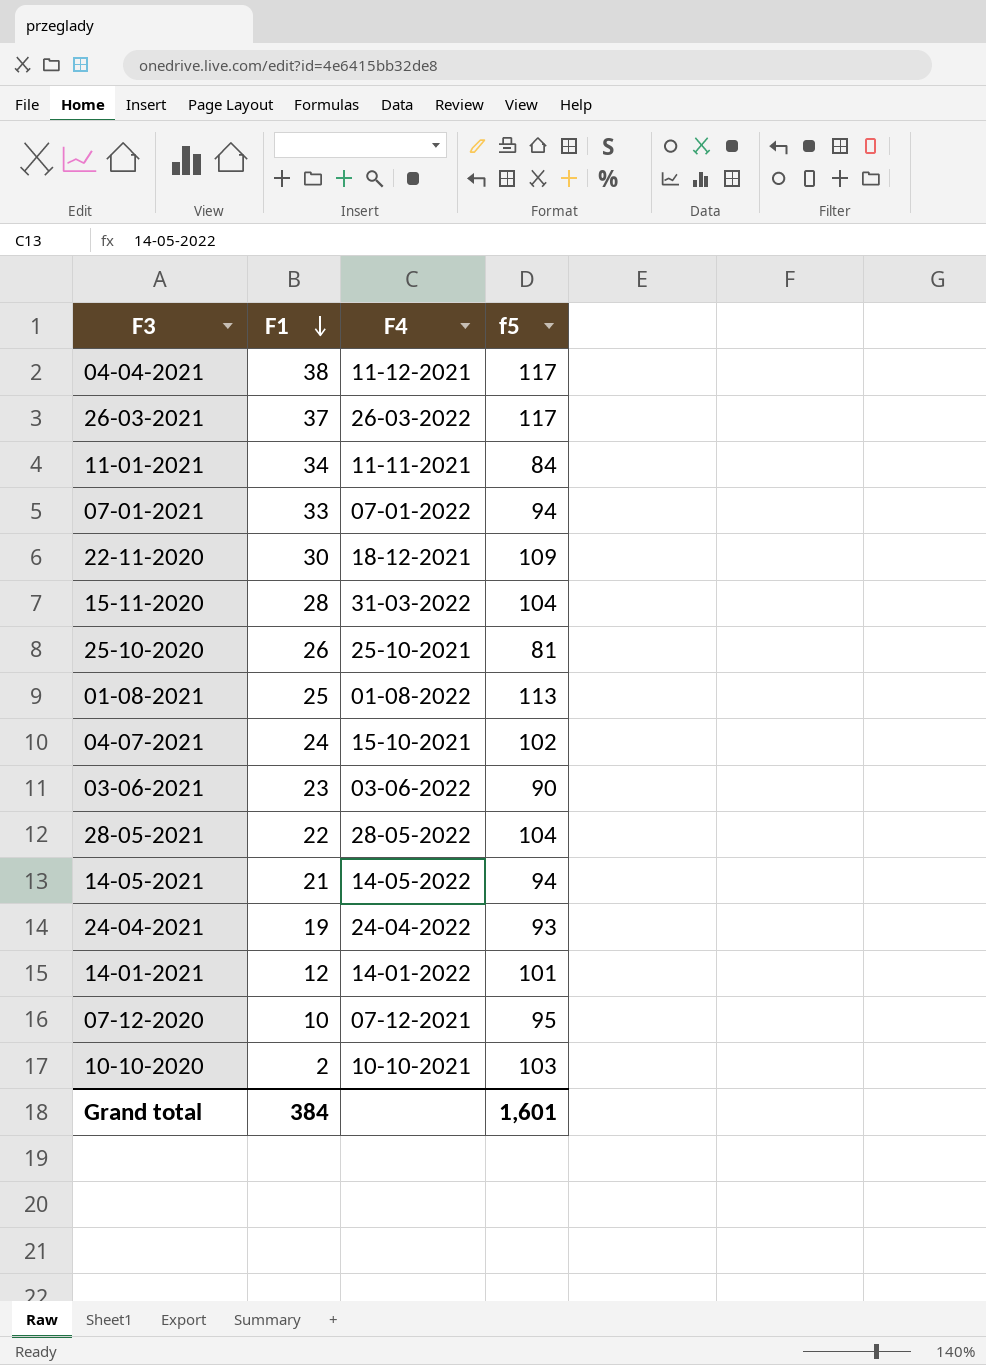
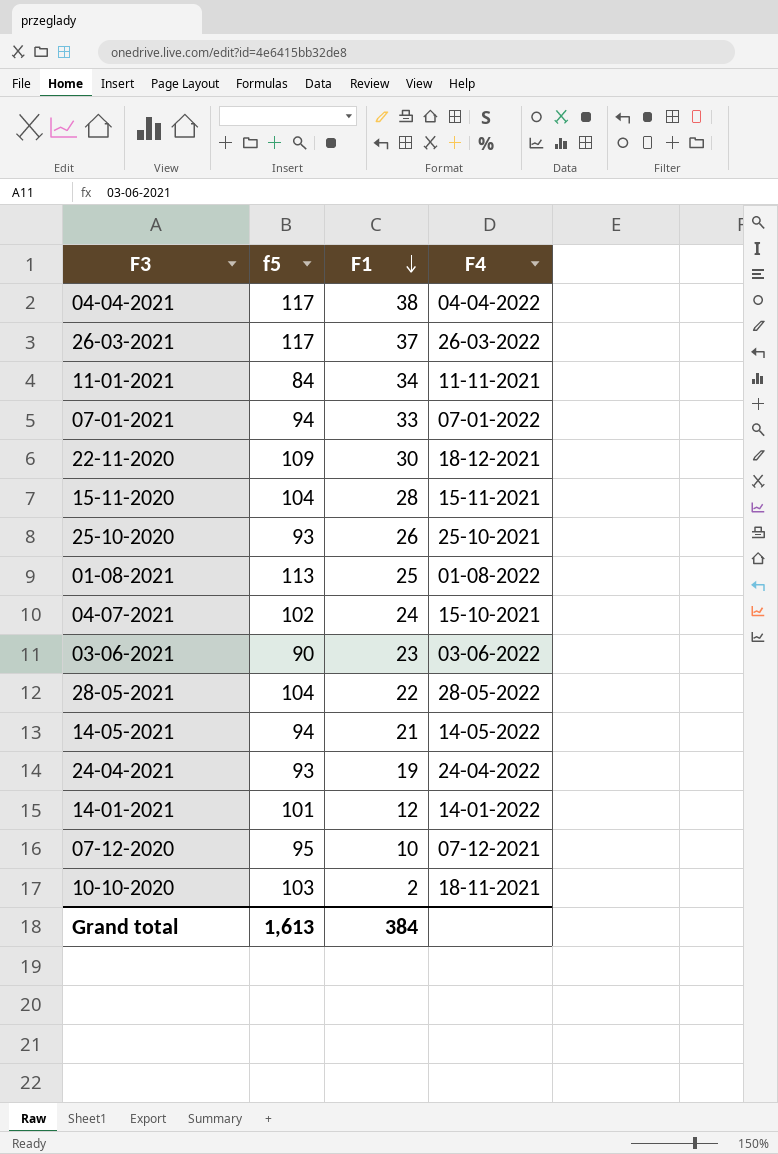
column f5 | position: 4 -> 2
04-04-2021 | F4: 11-12-2021 -> 04-04-2022
15-11-2020 | F4: 31-03-2022 -> 15-11-2021
25-10-2020 | f5: 81 -> 93
10-10-2020 | F4: 10-10-2021 -> 18-11-2021
Grand total | f5: 1,601 -> 1,613

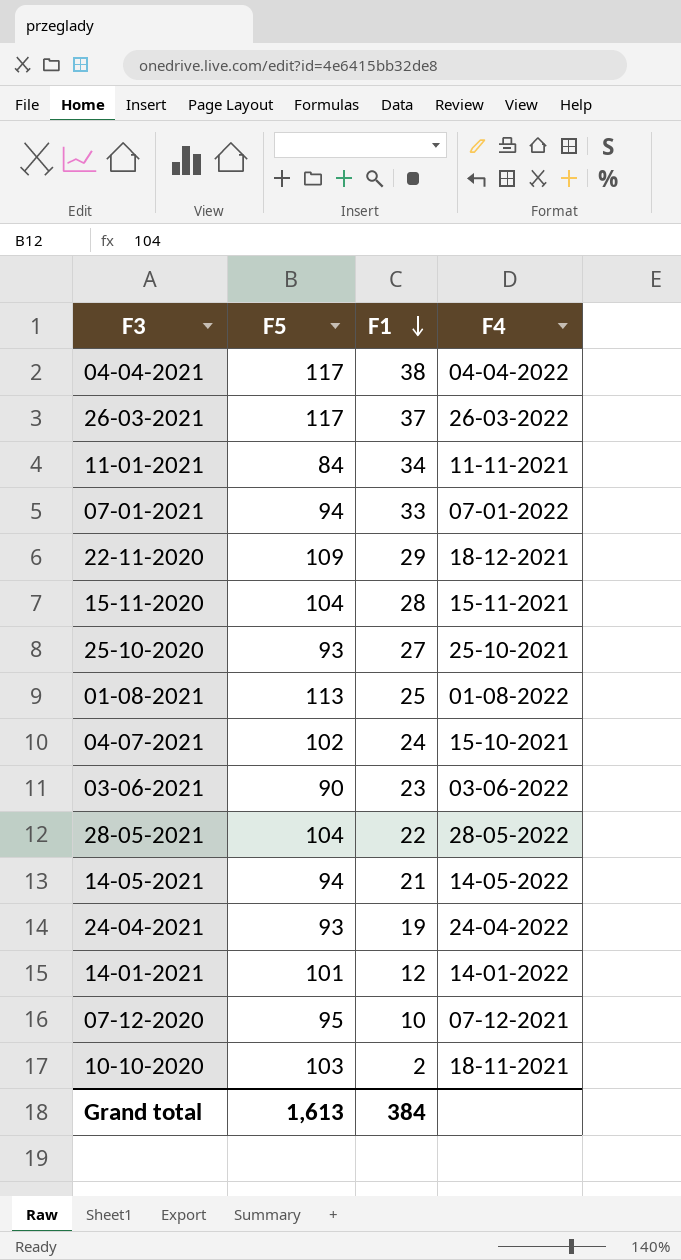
column name: f5 -> F5
22-11-2020 | F1: 30 -> 29
25-10-2020 | F1: 26 -> 27

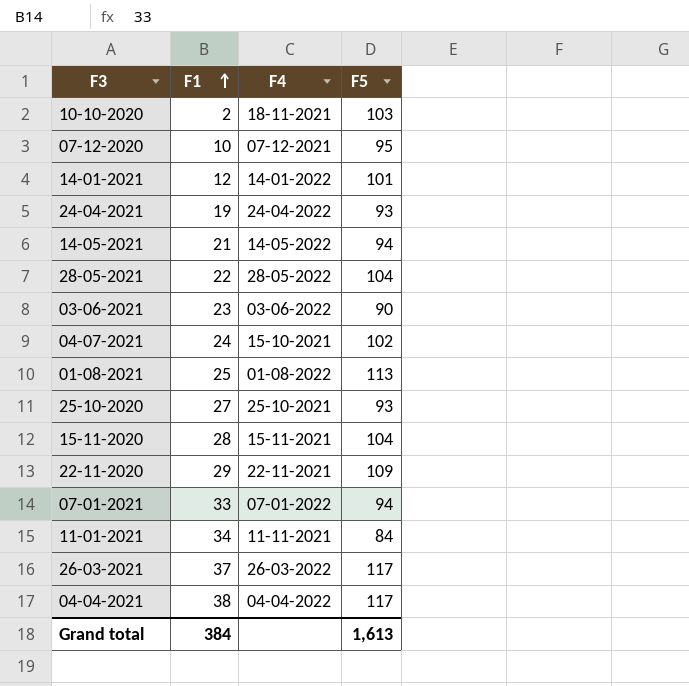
row order: F1 descending -> F1 ascending
column F5 | position: 2 -> 4
22-11-2020 | F4: 18-12-2021 -> 22-11-2021

